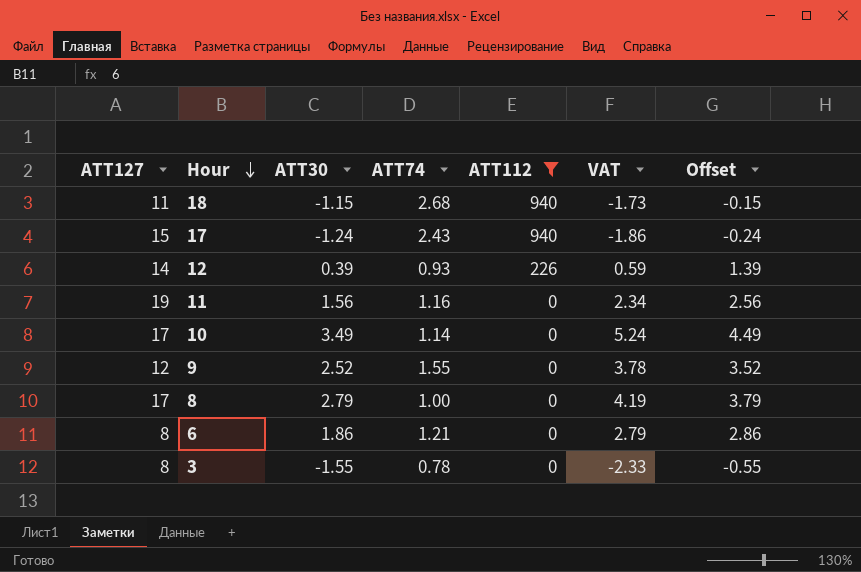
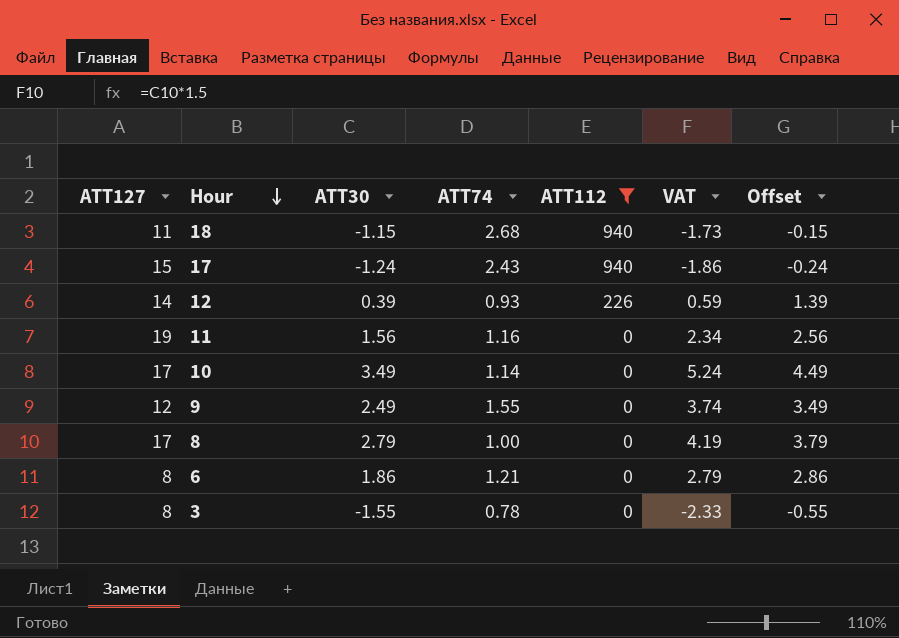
9 | ATT30: 2.52 -> 2.49
9 | VAT: 3.78 -> 3.74
9 | Offset: 3.52 -> 3.49

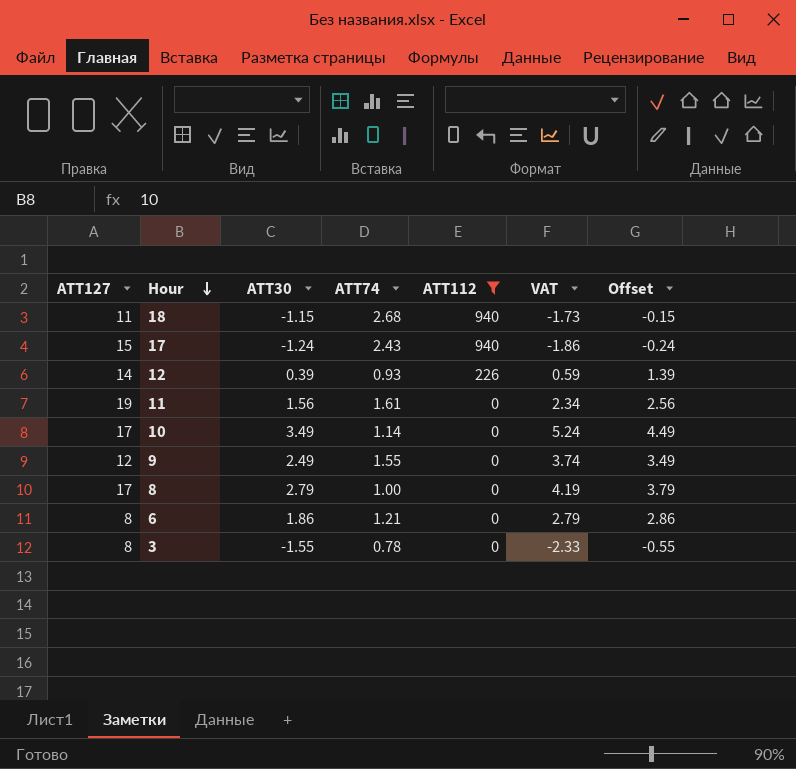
11 | ATT74: 1.16 -> 1.61

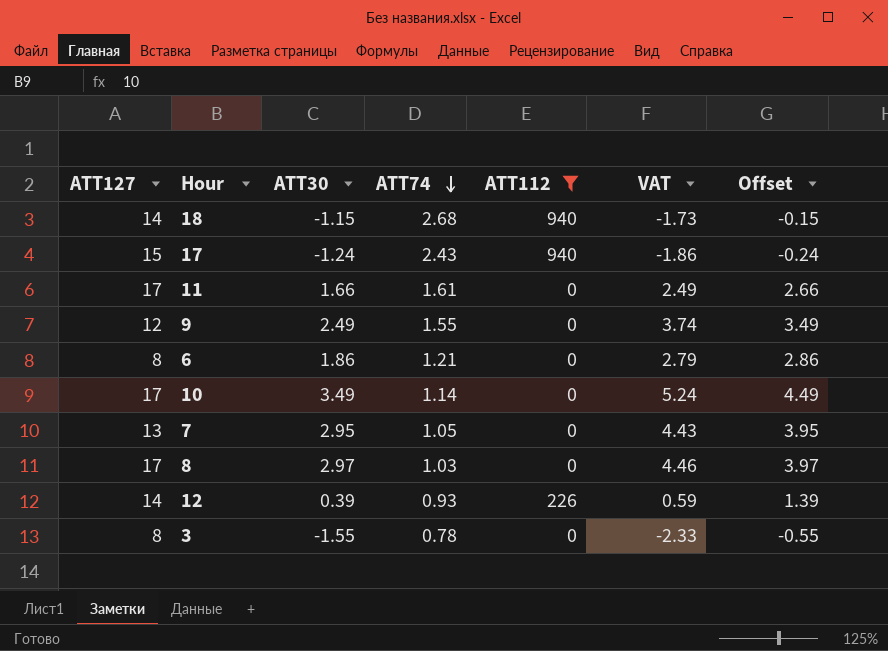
row order: Hour descending -> ATT74 descending
18 | ATT127: 11 -> 14
11 | ATT127: 19 -> 17
11 | ATT30: 1.56 -> 1.66
11 | VAT: 2.34 -> 2.49
11 | Offset: 2.56 -> 2.66
row 7: none -> 13 | 2.95 | 1.05 | 0 | 4.43 | 3.95
8 | ATT30: 2.79 -> 2.97
8 | ATT74: 1.00 -> 1.03
8 | VAT: 4.19 -> 4.46
8 | Offset: 3.79 -> 3.97

